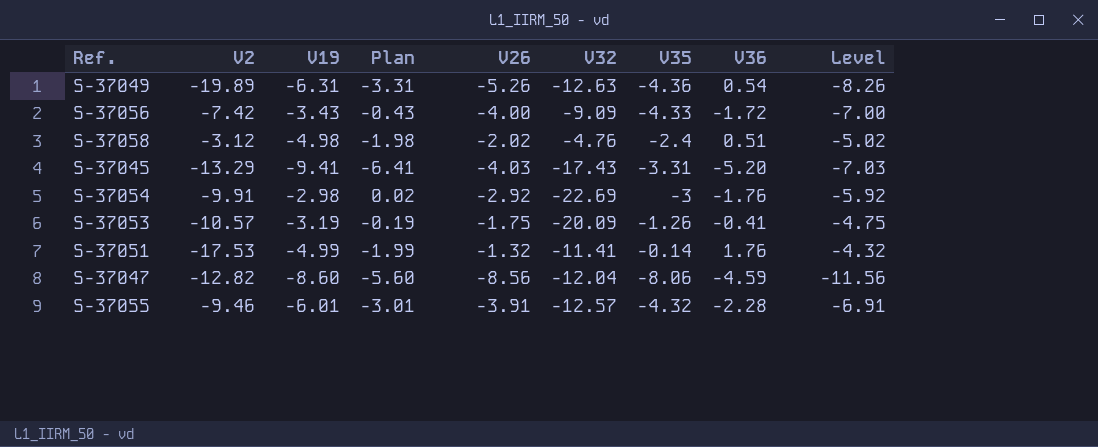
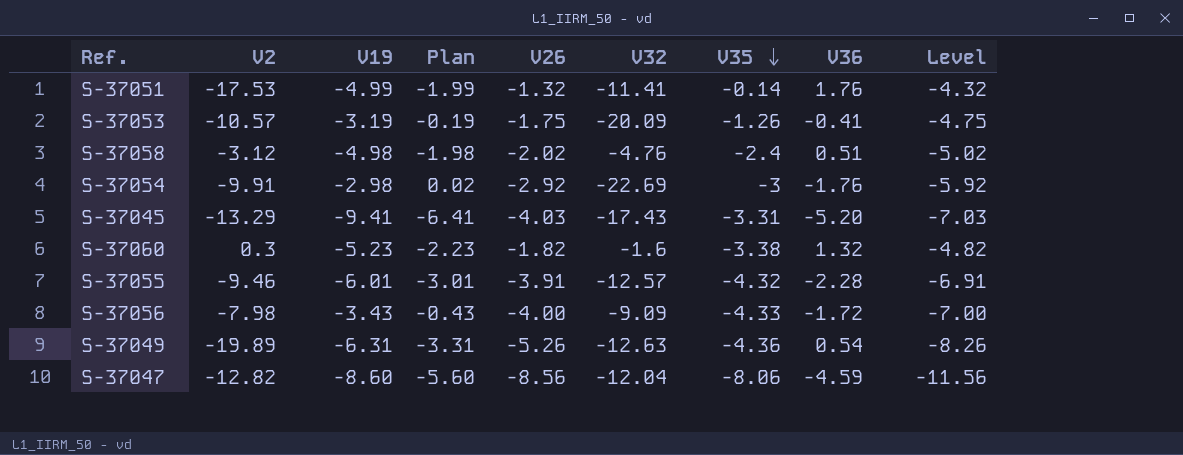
row order: none -> V35 descending
row S-37060: none -> 0.3 | -5.23 | -2.23 | -1.82 | -1.6 | -3.38 | 1.32 | -4.82
S-37056 | V2: -7.42 -> -7.98

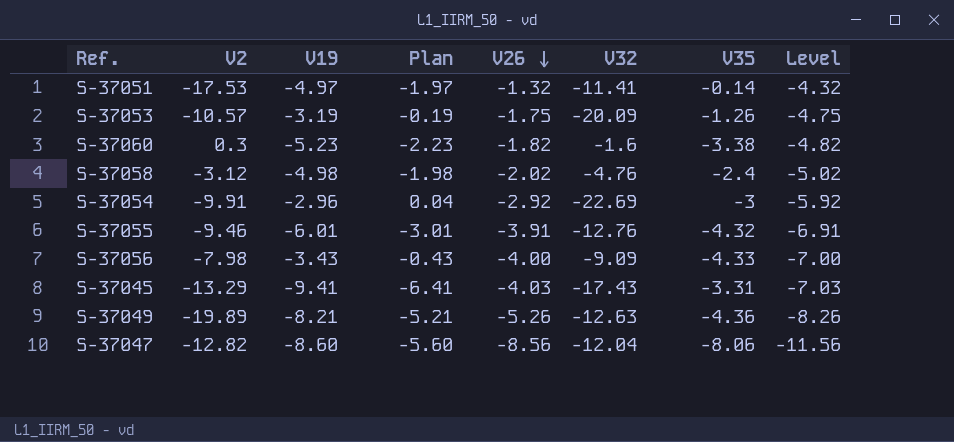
row order: V35 descending -> V26 descending
column V36 | position: 8 -> none
S-37051 | V19: -4.99 -> -4.97
S-37051 | Plan: -1.99 -> -1.97
S-37054 | V19: -2.98 -> -2.96
S-37054 | Plan: 0.02 -> 0.04
S-37055 | V32: -12.57 -> -12.76
S-37049 | V19: -6.31 -> -8.21
S-37049 | Plan: -3.31 -> -5.21

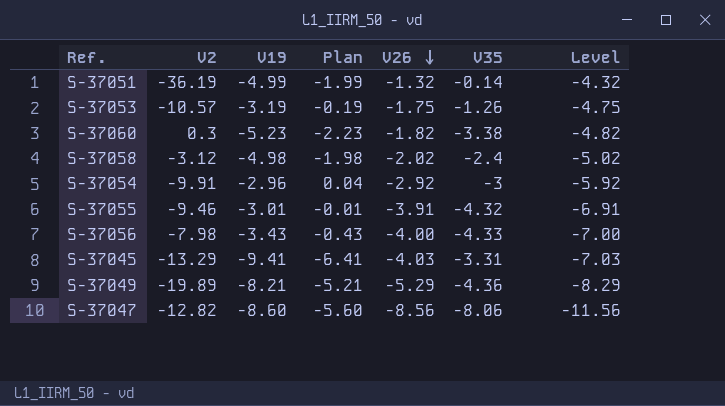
column V32 | position: 6 -> none
S-37051 | V2: -17.53 -> -36.19
S-37051 | V19: -4.97 -> -4.99
S-37051 | Plan: -1.97 -> -1.99
S-37055 | V19: -6.01 -> -3.01
S-37055 | Plan: -3.01 -> -0.01
S-37049 | V26: -5.26 -> -5.29
S-37049 | Level: -8.26 -> -8.29

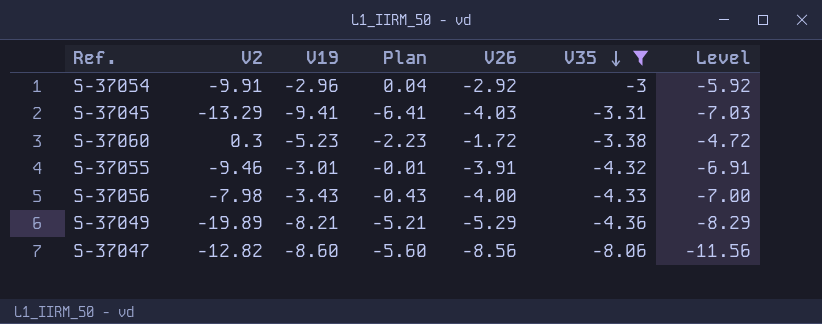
filter: none -> V35 <= -3
row order: V26 descending -> V35 descending
S-37060 | V26: -1.82 -> -1.72
S-37060 | Level: -4.82 -> -4.72

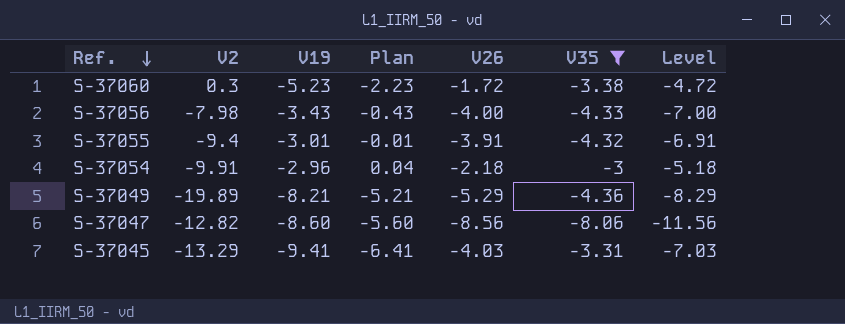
row order: V35 descending -> Ref. descending
S-37055 | V2: -9.46 -> -9.4
S-37054 | V26: -2.92 -> -2.18
S-37054 | Level: -5.92 -> -5.18

